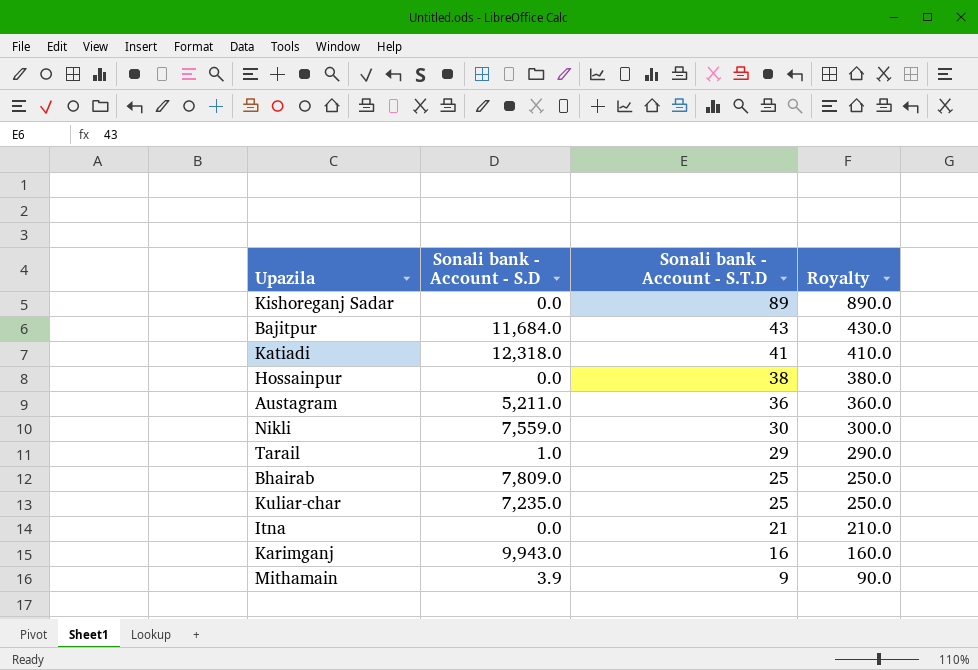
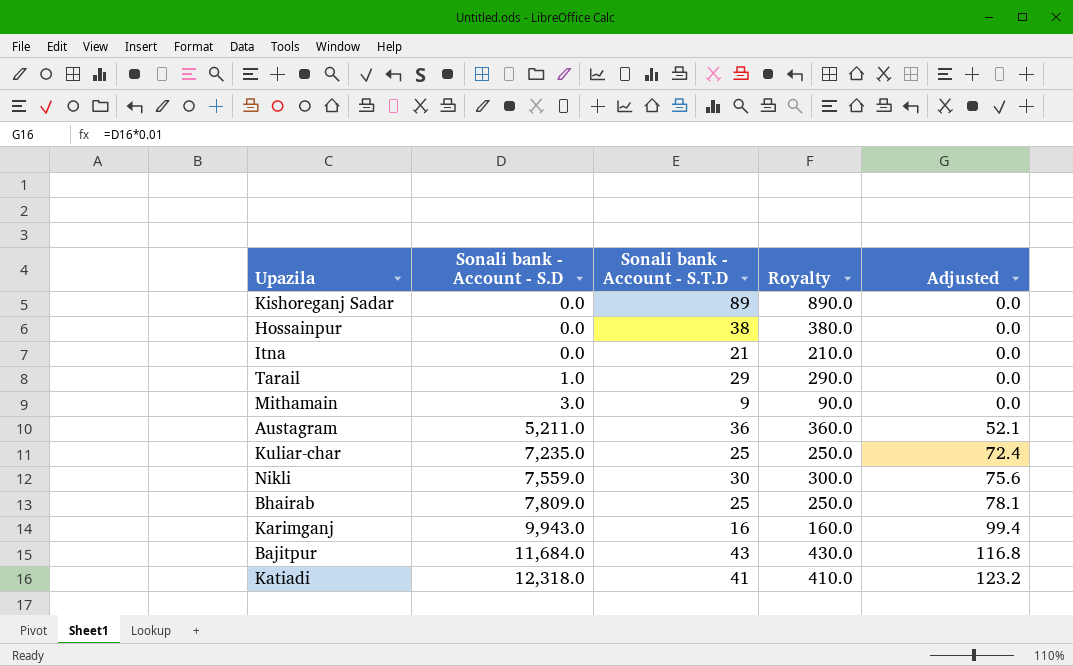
row order: Sonali bank - Account - S.T.D descending -> Sonali bank - Account - S.D ascending
column Adjusted | formula: none -> [Sonali bank - Account - S.D] * 0.01
Mithamain | Sonali bank - Account - S.D: 3.9 -> 3.0

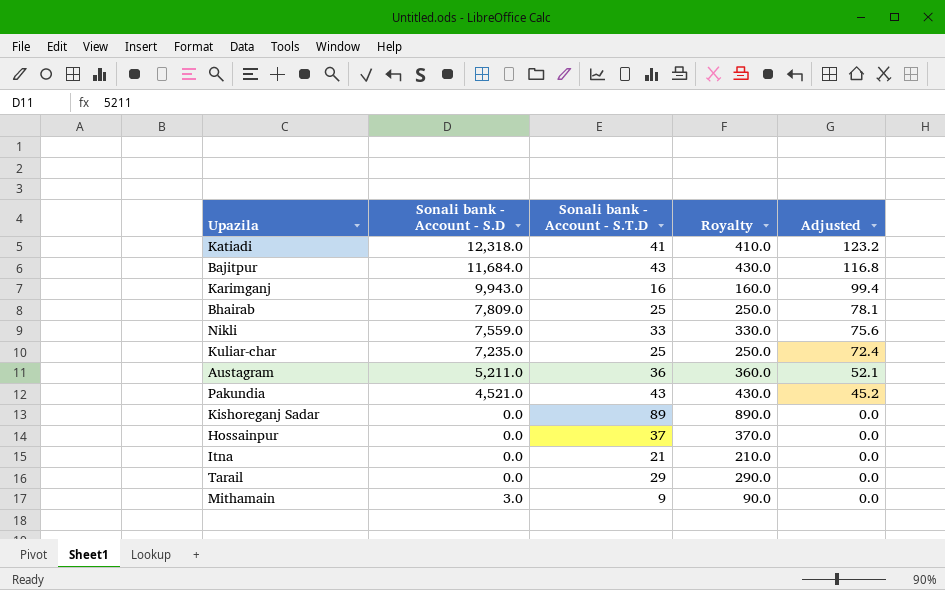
row order: Sonali bank - Account - S.D ascending -> Adjusted descending
Nikli | Sonali bank - Account - S.T.D: 30 -> 33
Nikli | Royalty: 300.0 -> 330.0
row Pakundia: none -> 4,521.0 | 43 | 430.0 | 45.2
Hossainpur | Sonali bank - Account - S.T.D: 38 -> 37
Hossainpur | Royalty: 380.0 -> 370.0
Tarail | Sonali bank - Account - S.D: 1.0 -> 0.0

